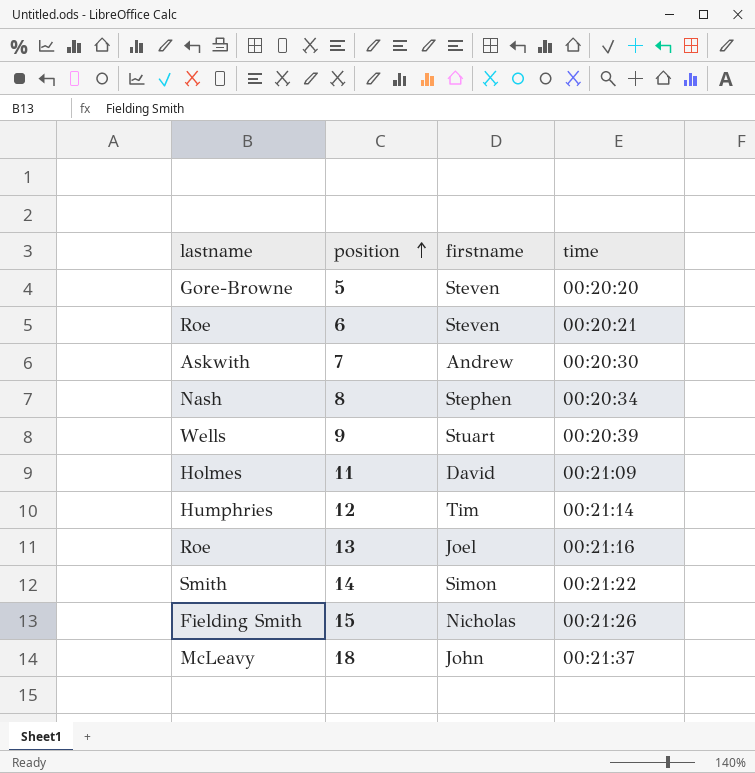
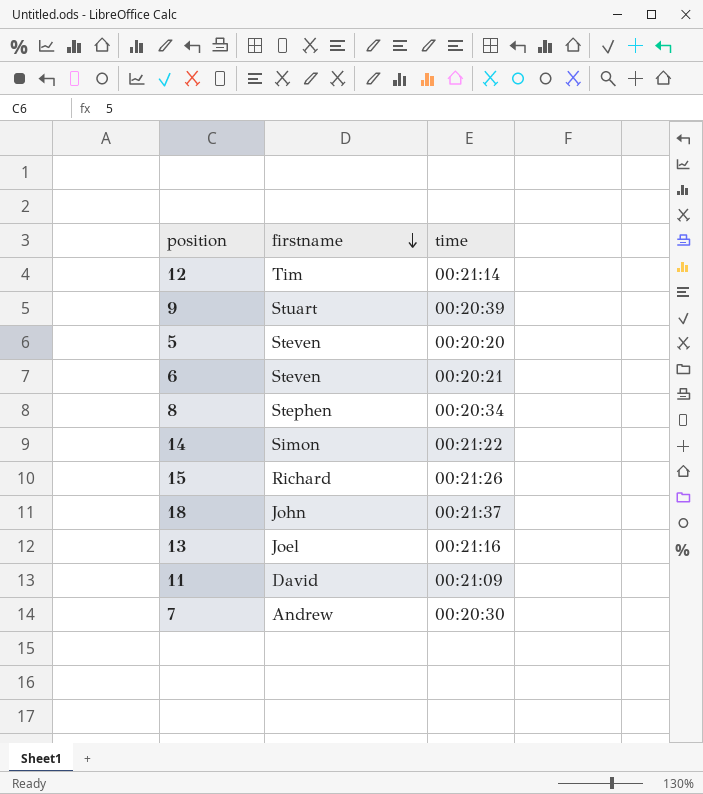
row order: position ascending -> firstname descending
column lastname | position: 1 -> none
15 | firstname: Nicholas -> Richard

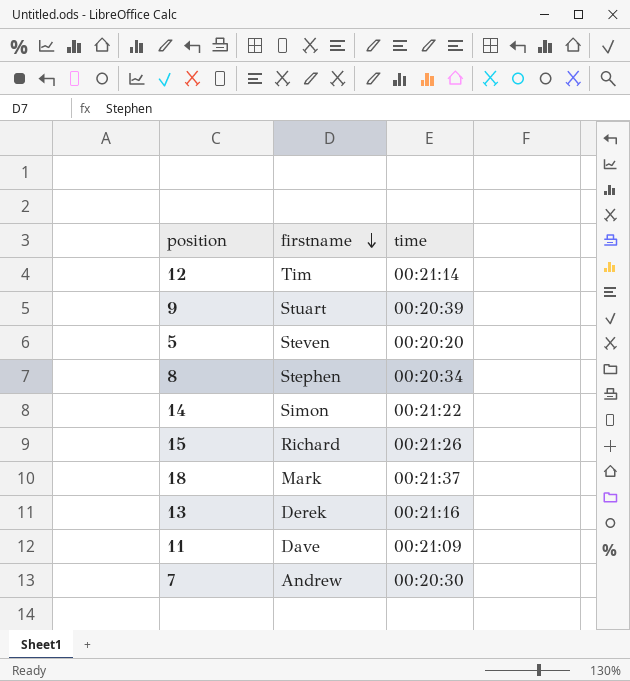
row 6: Steven | 00:20:21 -> none
18 | firstname: John -> Mark
13 | firstname: Joel -> Derek
11 | firstname: David -> Dave

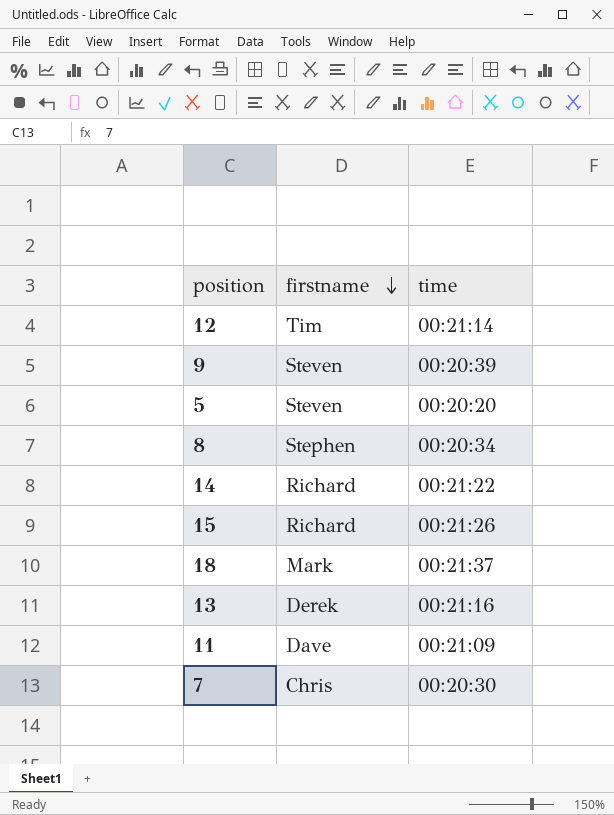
9 | firstname: Stuart -> Steven
14 | firstname: Simon -> Richard
7 | firstname: Andrew -> Chris

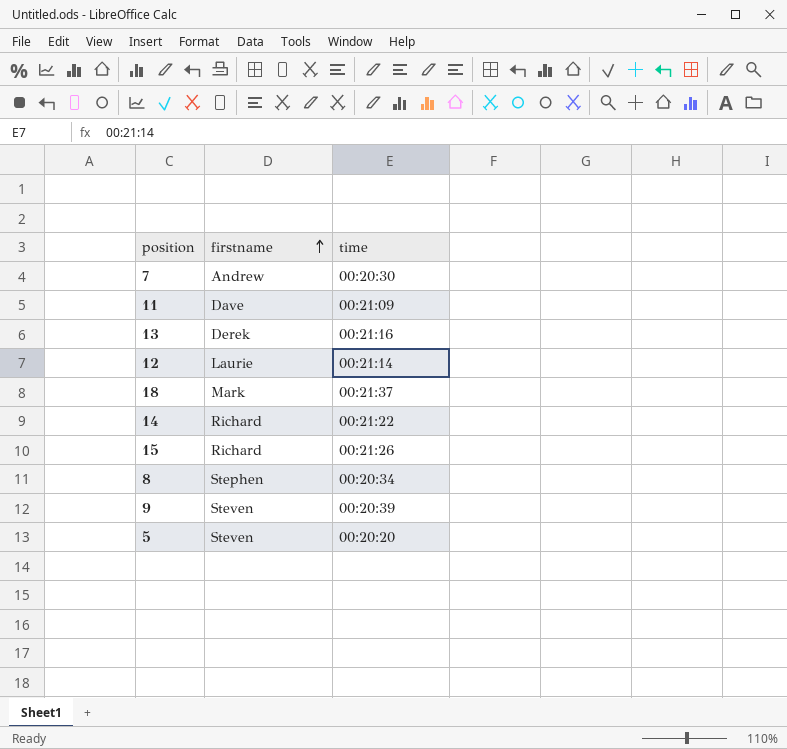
row order: firstname descending -> firstname ascending
7 | firstname: Chris -> Andrew
12 | firstname: Tim -> Laurie

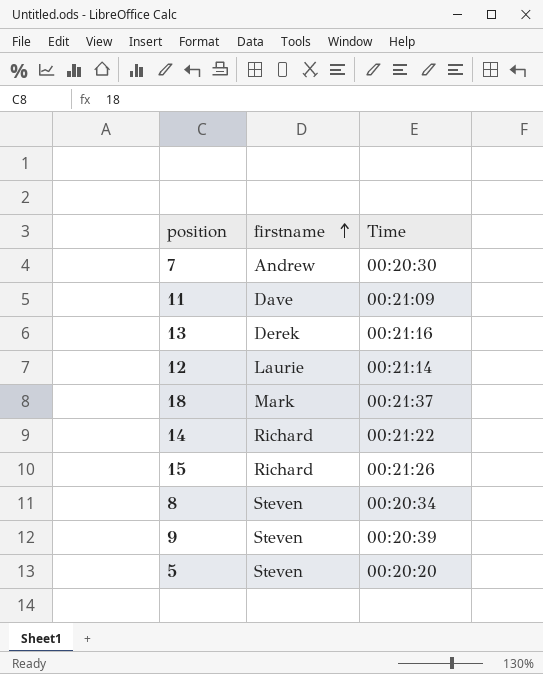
column name: time -> Time
8 | firstname: Stephen -> Steven

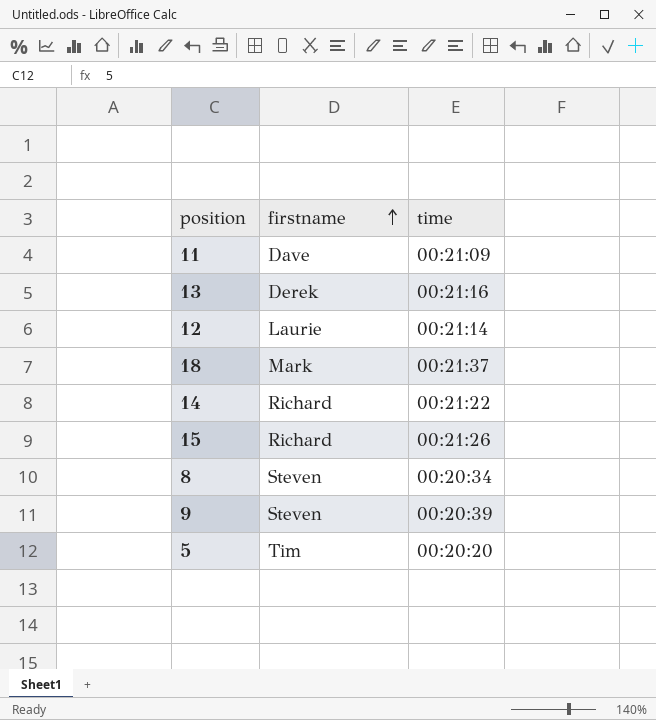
column name: Time -> time
row 7: Andrew | 00:20:30 -> none
5 | firstname: Steven -> Tim

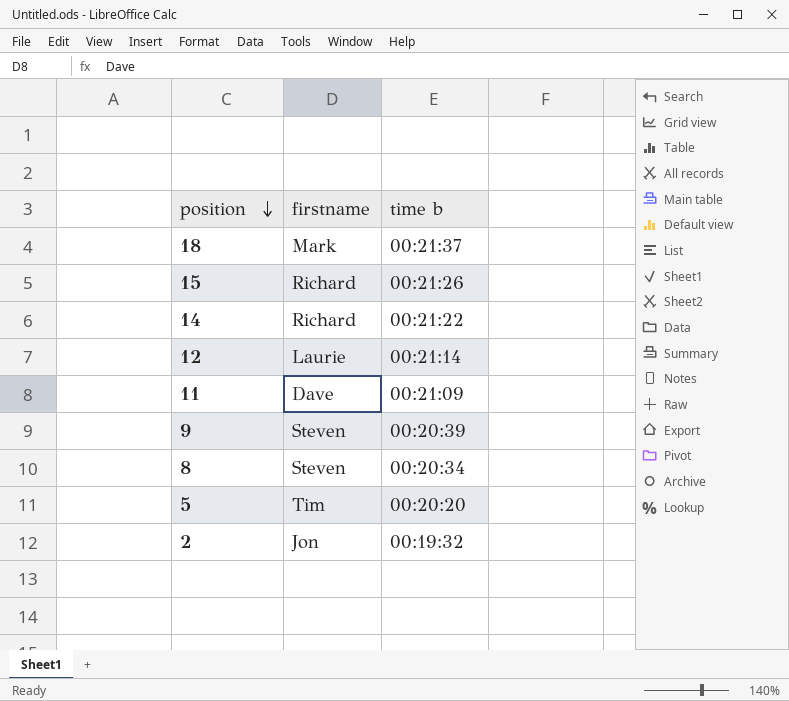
row order: firstname ascending -> position descending
column name: time -> time b
row 13: Derek | 00:21:16 -> none
row 2: none -> Jon | 00:19:32

